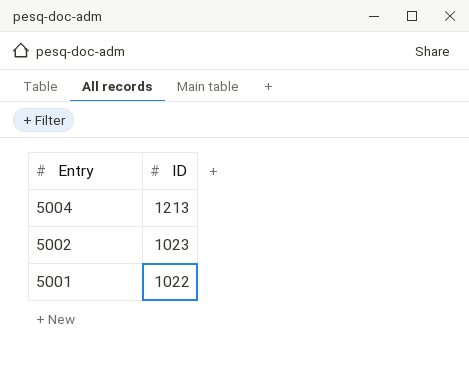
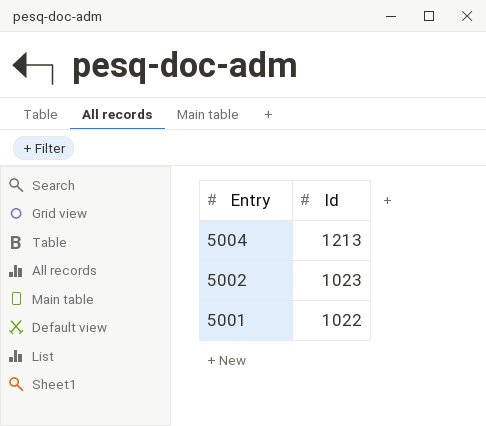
column name: ID -> Id

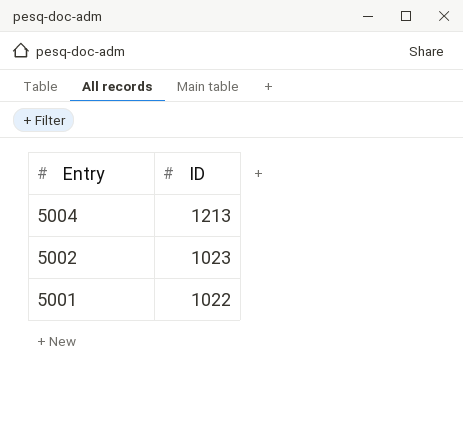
column name: Id -> ID

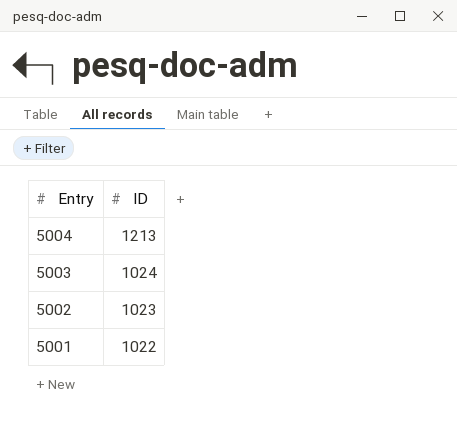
row 5003: none -> 1024

